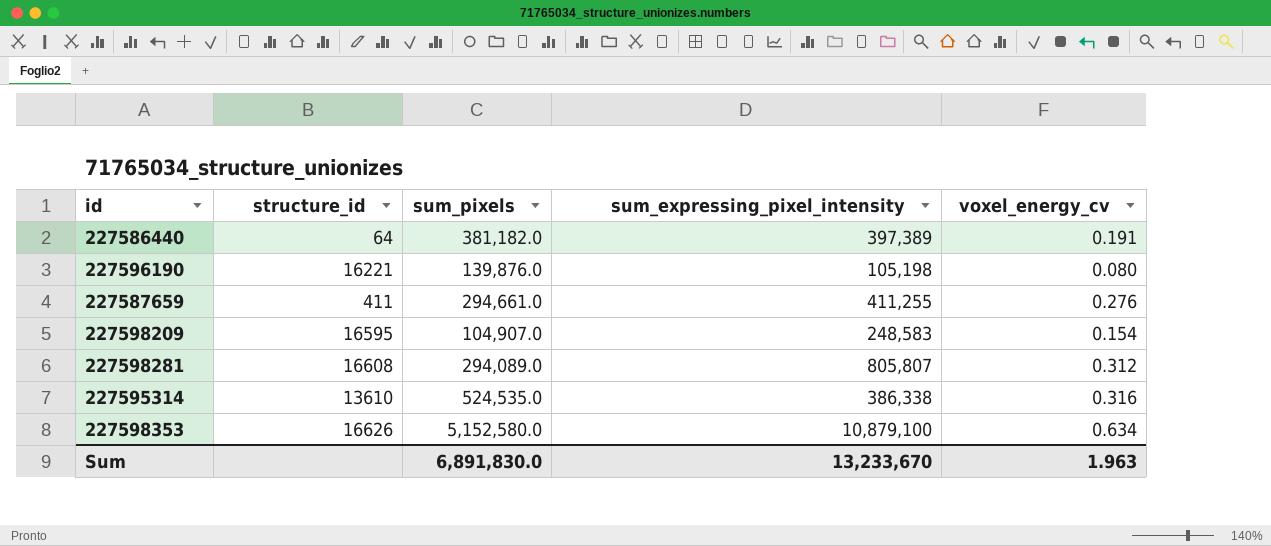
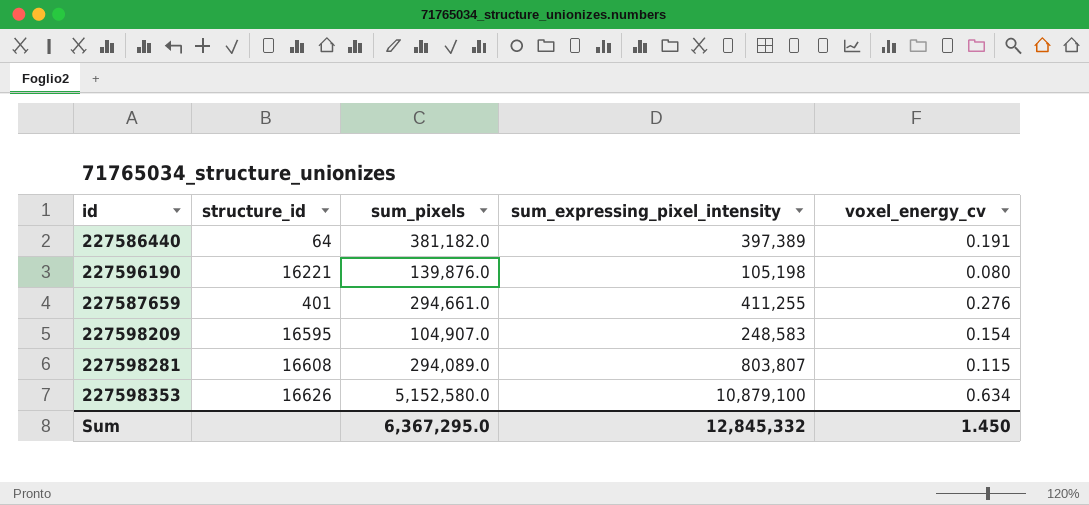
row 227595314: 13610 | 524,535.0 | 386,338 | 0.316 -> none
227587659 | structure_id: 411 -> 401
227598281 | sum_expressing_pixel_intensity: 805,807 -> 803,807
227598281 | voxel_energy_cv: 0.312 -> 0.115
Sum | sum_pixels: 6,891,830.0 -> 6,367,295.0
Sum | sum_expressing_pixel_intensity: 13,233,670 -> 12,845,332
Sum | voxel_energy_cv: 1.963 -> 1.450

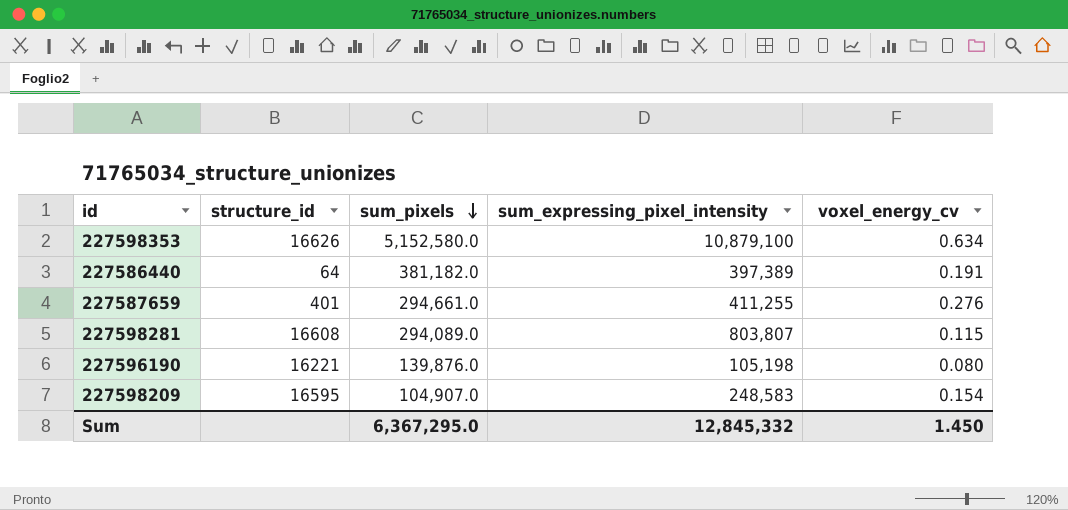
row order: none -> sum_pixels descending

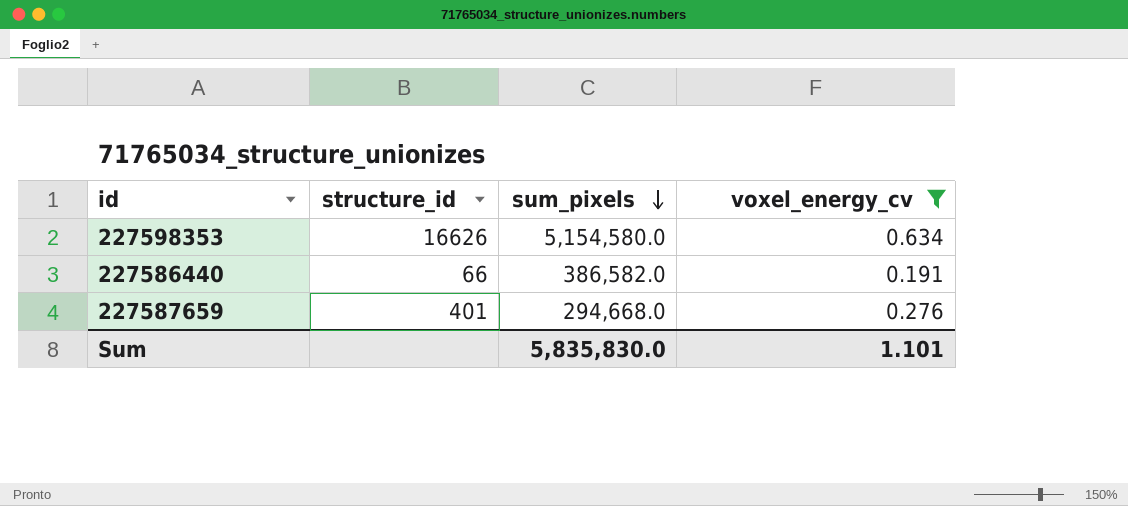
filter: none -> voxel_energy_cv >= 0.191
column sum_expressing_pixel_intensity | position: 4 -> none
227598353 | sum_pixels: 5,152,580.0 -> 5,154,580.0
227586440 | structure_id: 64 -> 66
227586440 | sum_pixels: 381,182.0 -> 386,582.0
227587659 | sum_pixels: 294,661.0 -> 294,668.0
Sum | sum_pixels: 6,367,295.0 -> 5,835,830.0
Sum | voxel_energy_cv: 1.450 -> 1.101

